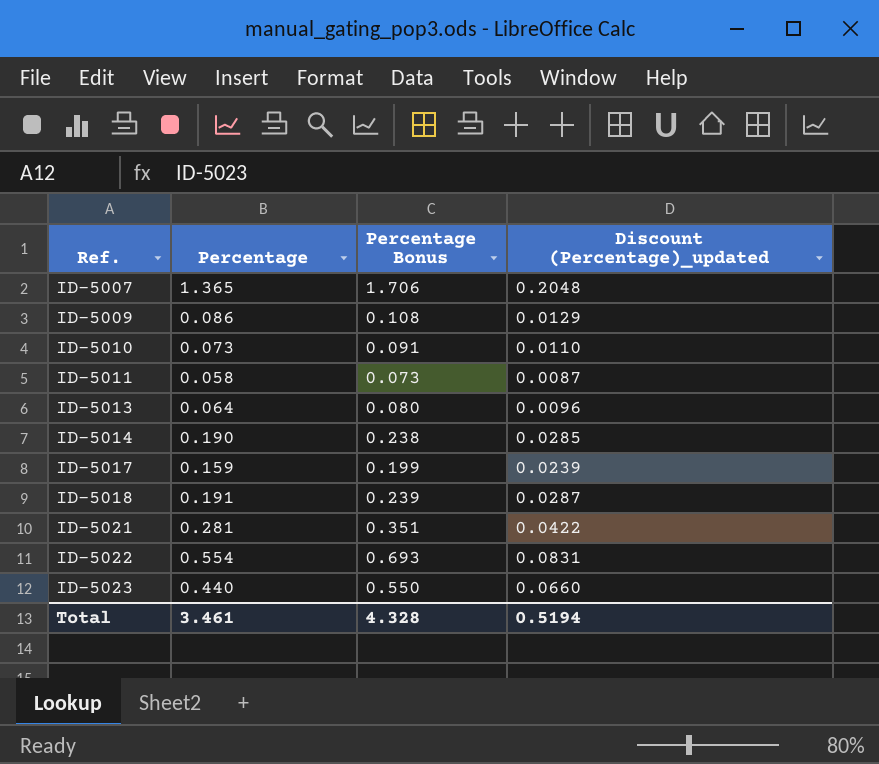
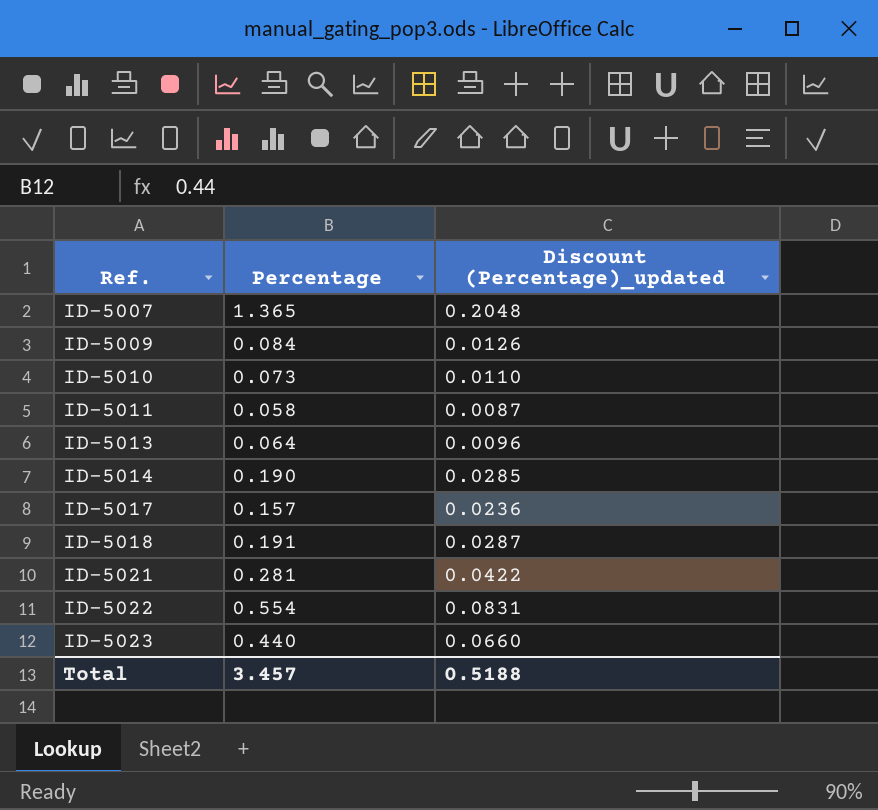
column Percentage Bonus | formula: [Percentage] * 1.25 -> none
ID-5009 | Percentage: 0.086 -> 0.084
ID-5009 | Discount (Percentage)_updated: 0.0129 -> 0.0126
ID-5017 | Percentage: 0.159 -> 0.157
ID-5017 | Discount (Percentage)_updated: 0.0239 -> 0.0236
Total | Percentage: 3.461 -> 3.457
Total | Discount (Percentage)_updated: 0.5194 -> 0.5188

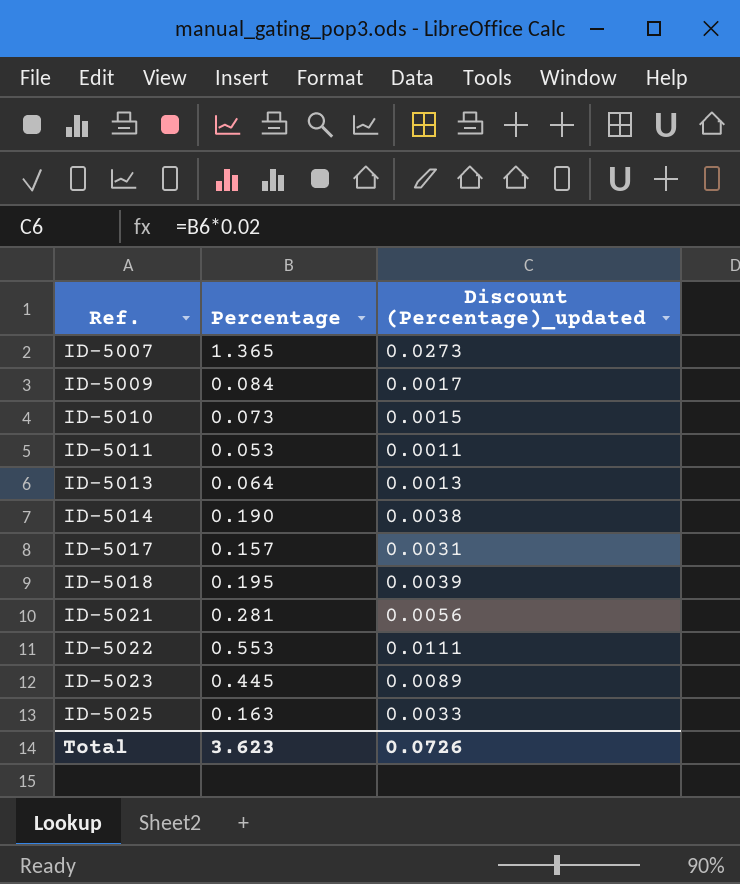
column Discount (Percentage)_updated | formula: [Percentage] * 0.15 -> [Percentage] * 0.02
ID-5011 | Percentage: 0.058 -> 0.053
ID-5018 | Percentage: 0.191 -> 0.195
ID-5022 | Percentage: 0.554 -> 0.553
ID-5023 | Percentage: 0.440 -> 0.445
row ID-5025: none -> 0.163 | 0.0033
Total | Percentage: 3.457 -> 3.623
Total | Discount (Percentage)_updated: 0.5188 -> 0.0726

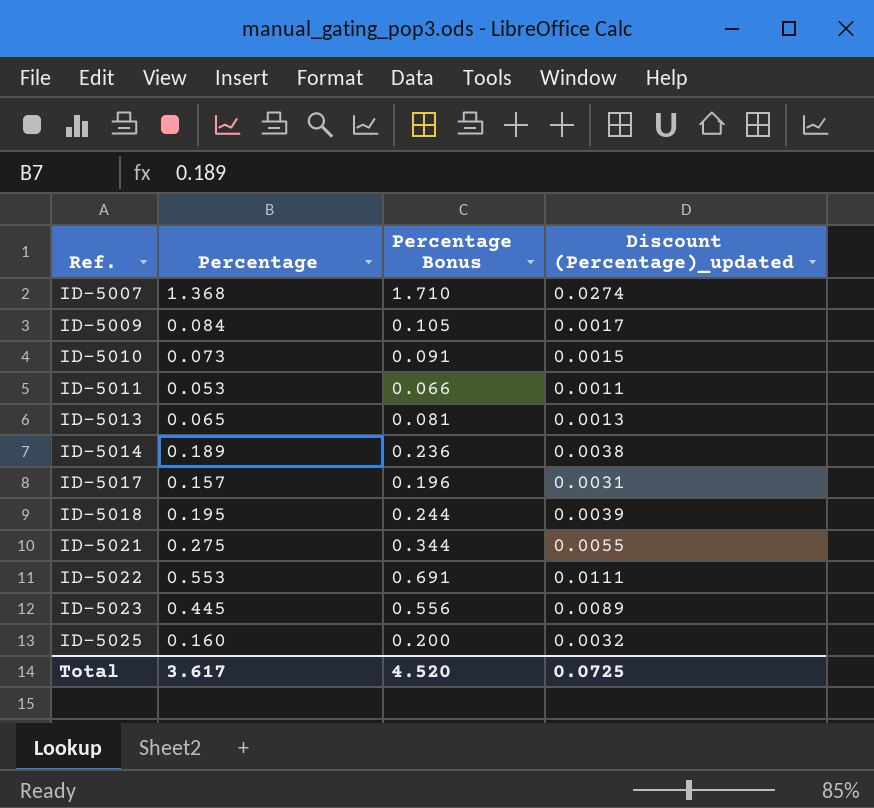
column Percentage Bonus | formula: none -> [Percentage] * 1.25
ID-5007 | Percentage: 1.365 -> 1.368
ID-5007 | Discount (Percentage)_updated: 0.0273 -> 0.0274
ID-5013 | Percentage: 0.064 -> 0.065
ID-5014 | Percentage: 0.190 -> 0.189
ID-5021 | Percentage: 0.281 -> 0.275
ID-5021 | Discount (Percentage)_updated: 0.0056 -> 0.0055
ID-5025 | Percentage: 0.163 -> 0.160
ID-5025 | Discount (Percentage)_updated: 0.0033 -> 0.0032
Total | Percentage: 3.623 -> 3.617
Total | Discount (Percentage)_updated: 0.0726 -> 0.0725

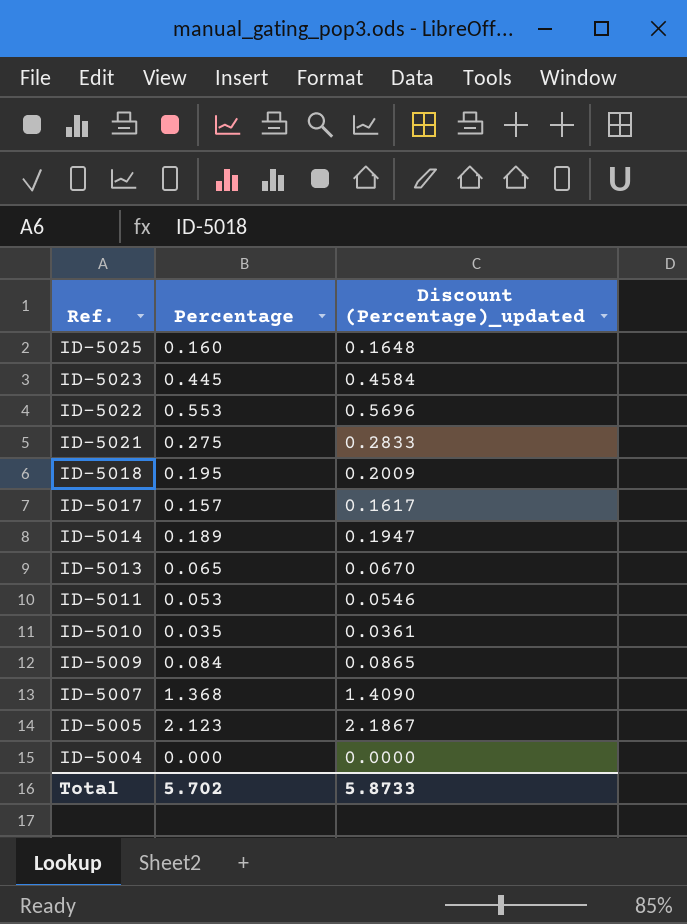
row order: Ref. ascending -> Ref. descending
column Percentage Bonus | formula: [Percentage] * 1.25 -> none
column Discount (Percentage)_updated | formula: [Percentage] * 0.02 -> [Percentage] * 1.03
ID-5010 | Percentage: 0.073 -> 0.035
row ID-5005: none -> 2.123 | 2.1867
row ID-5004: none -> 0.000 | 0.0000
Total | Percentage: 3.617 -> 5.702
Total | Discount (Percentage)_updated: 0.0725 -> 5.8733

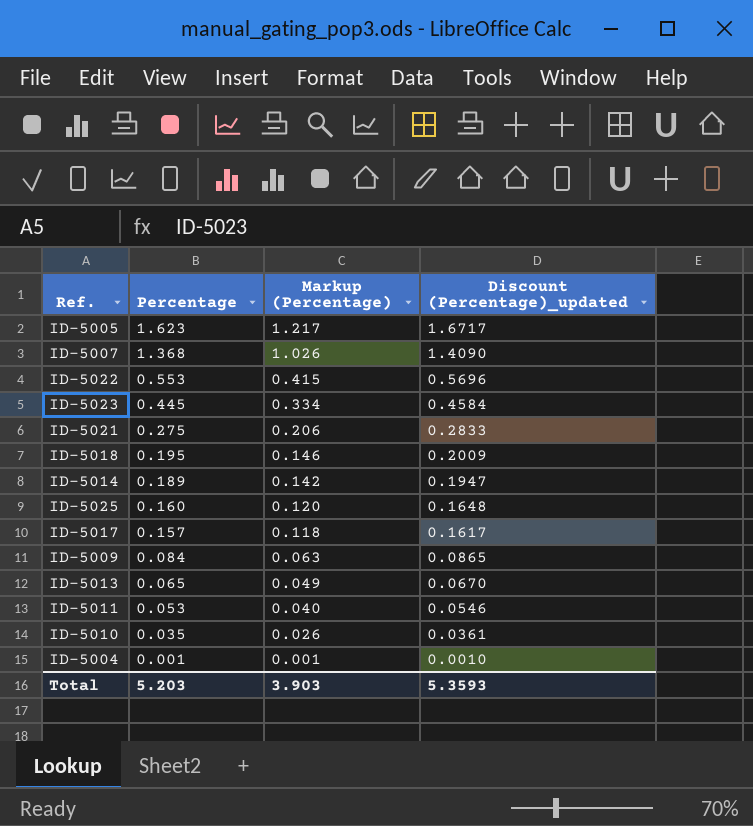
row order: Ref. descending -> Percentage descending
column Markup (Percentage) | formula: none -> [Percentage] * 0.75
ID-5005 | Percentage: 2.123 -> 1.623
ID-5005 | Discount (Percentage)_updated: 2.1867 -> 1.6717
ID-5004 | Percentage: 0.000 -> 0.001
ID-5004 | Discount (Percentage)_updated: 0.0000 -> 0.0010
Total | Percentage: 5.702 -> 5.203
Total | Discount (Percentage)_updated: 5.8733 -> 5.3593

